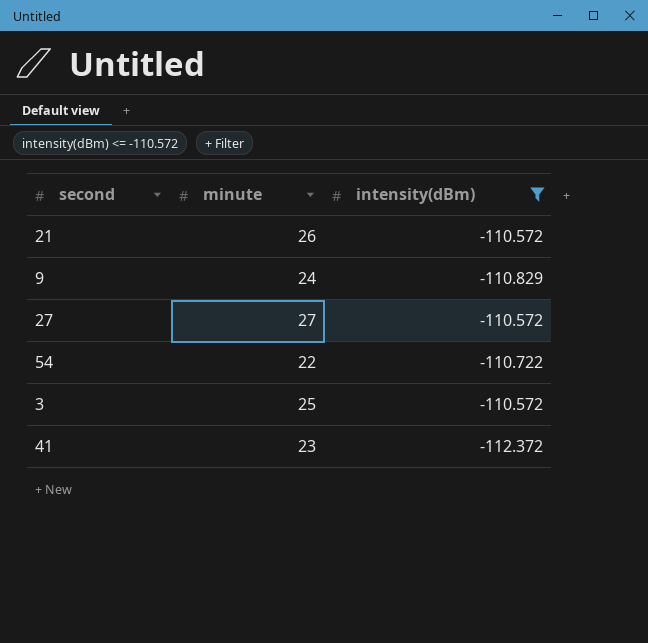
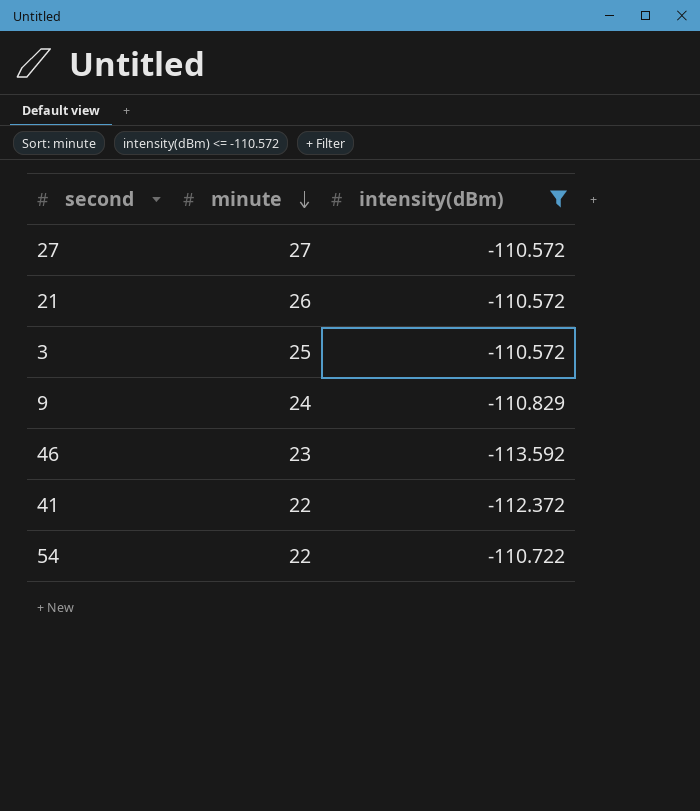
row order: none -> minute descending
row 46: none -> 23 | -113.592
41 | minute: 23 -> 22

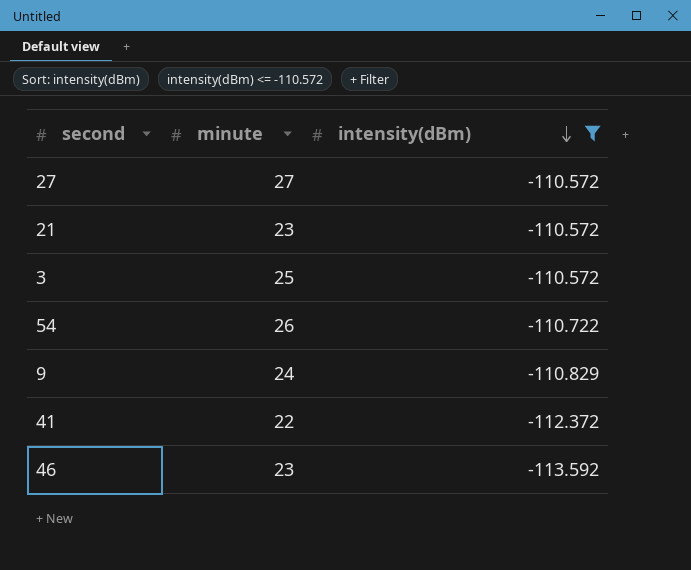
row order: minute descending -> intensity(dBm) descending
21 | minute: 26 -> 23
54 | minute: 22 -> 26

